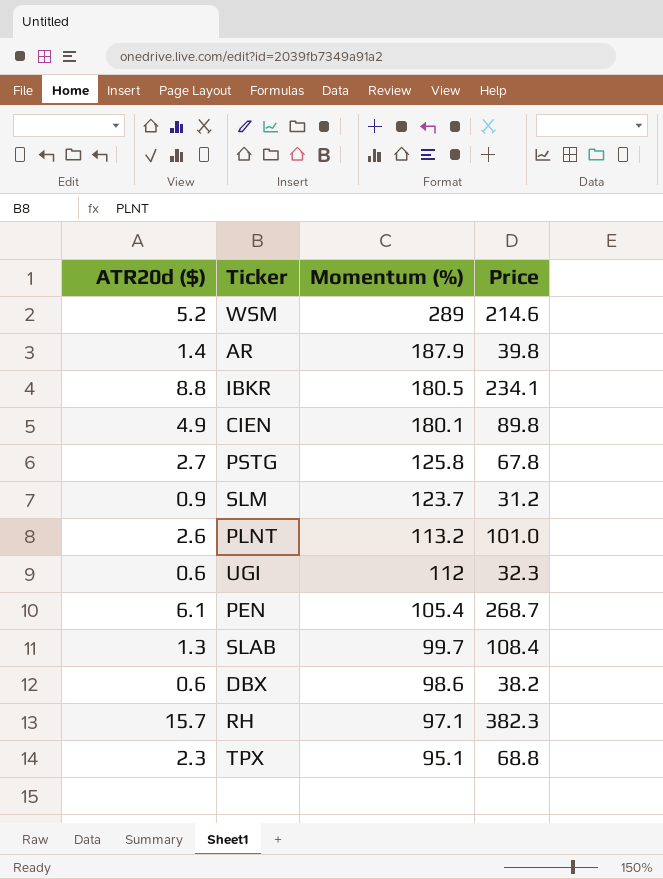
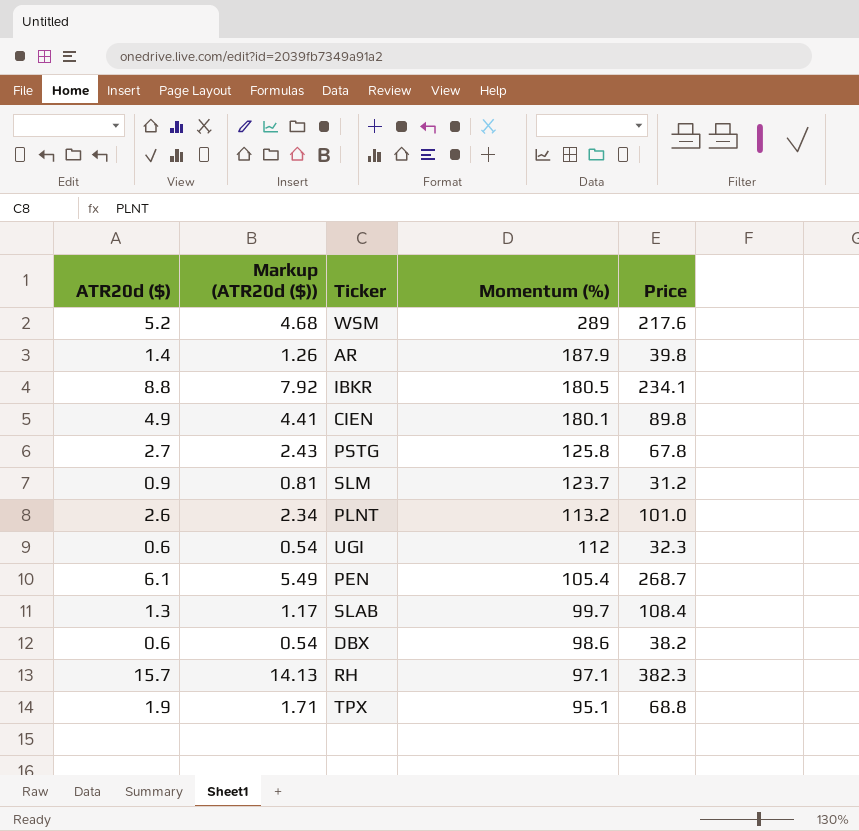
column Markup (ATR20d ($)) | formula: none -> [ATR20d ($)] * 0.9
WSM | Price: 214.6 -> 217.6
TPX | ATR20d ($): 2.3 -> 1.9

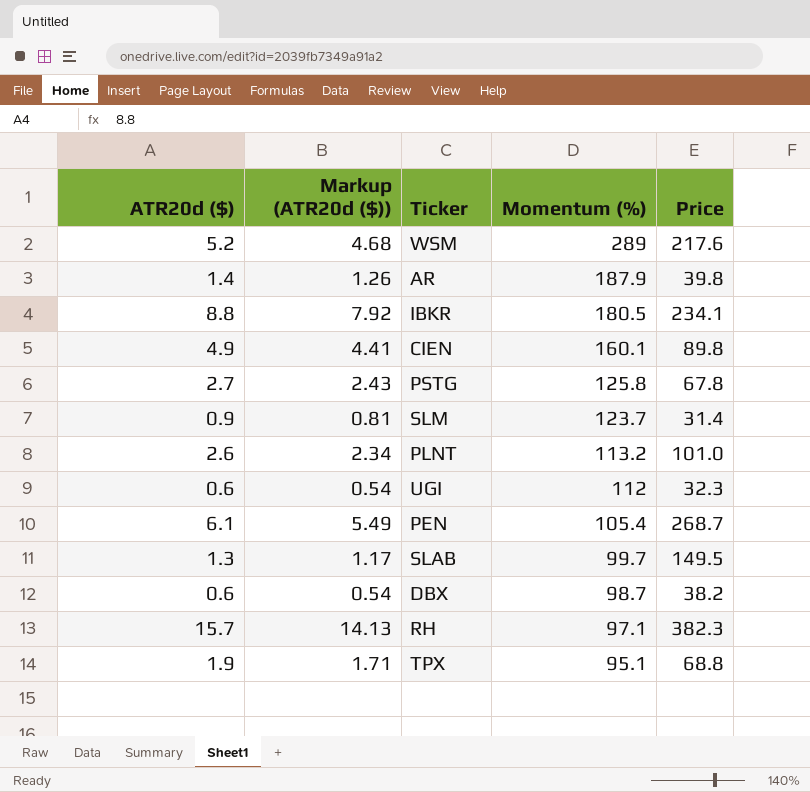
CIEN | Momentum (%): 180.1 -> 160.1
SLM | Price: 31.2 -> 31.4
SLAB | Price: 108.4 -> 149.5
DBX | Momentum (%): 98.6 -> 98.7

